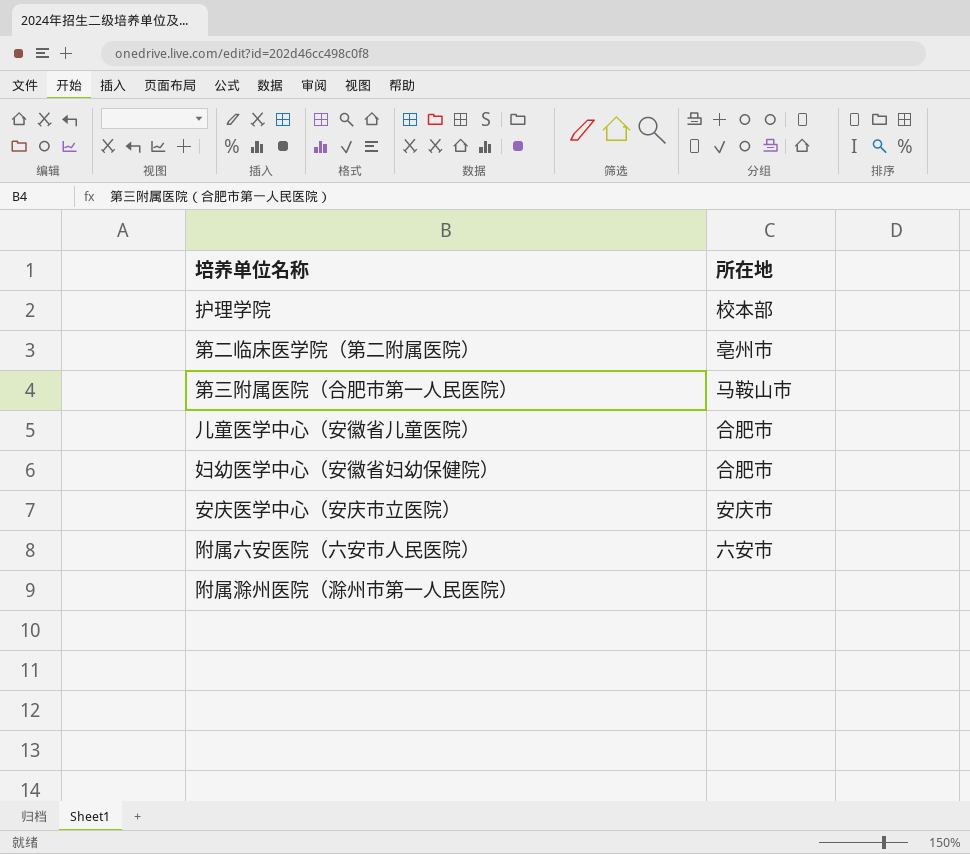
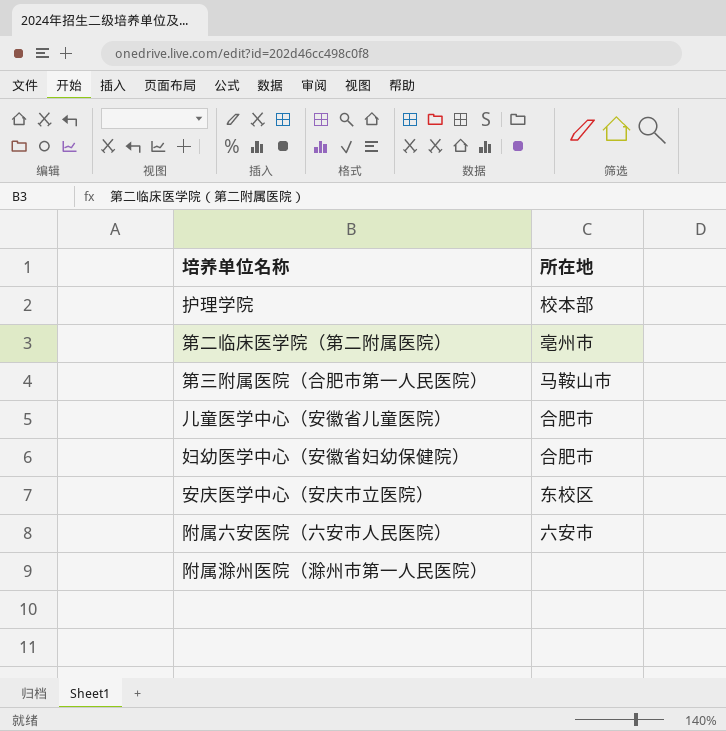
安庆医学中心（安庆市立医院） | 所在地: 安庆市 -> 东校区

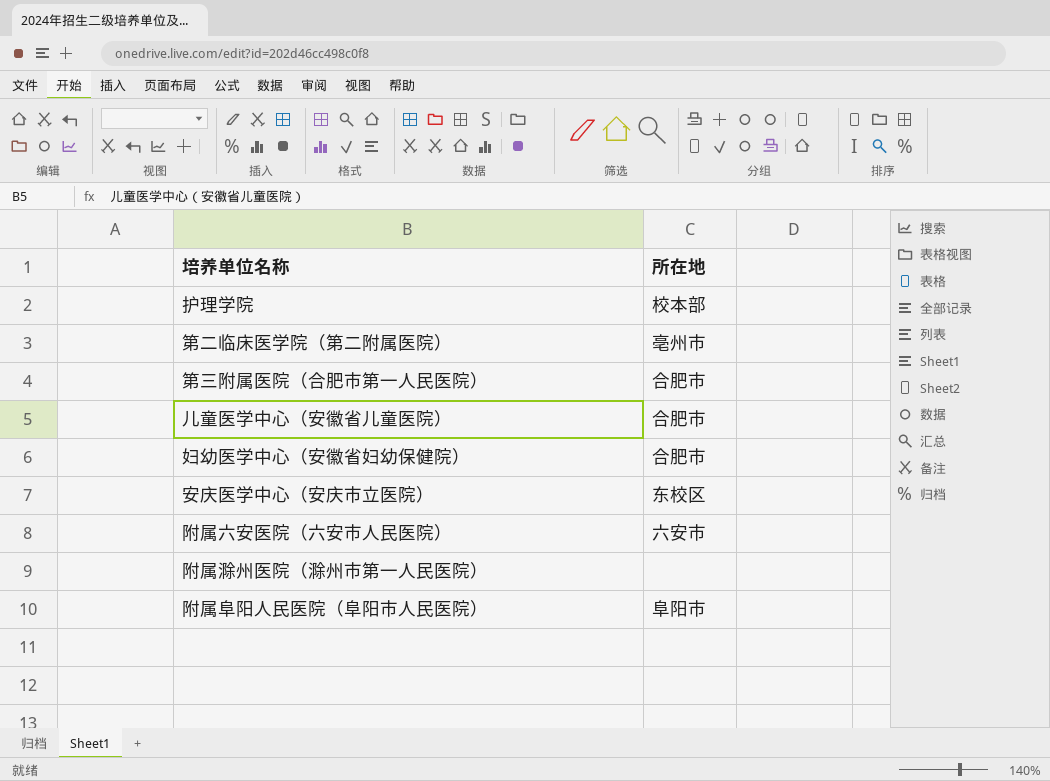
第三附属医院（合肥市第一人民医院） | 所在地: 马鞍山市 -> 合肥市
row 附属阜阳人民医院（阜阳市人民医院）: none -> 阜阳市

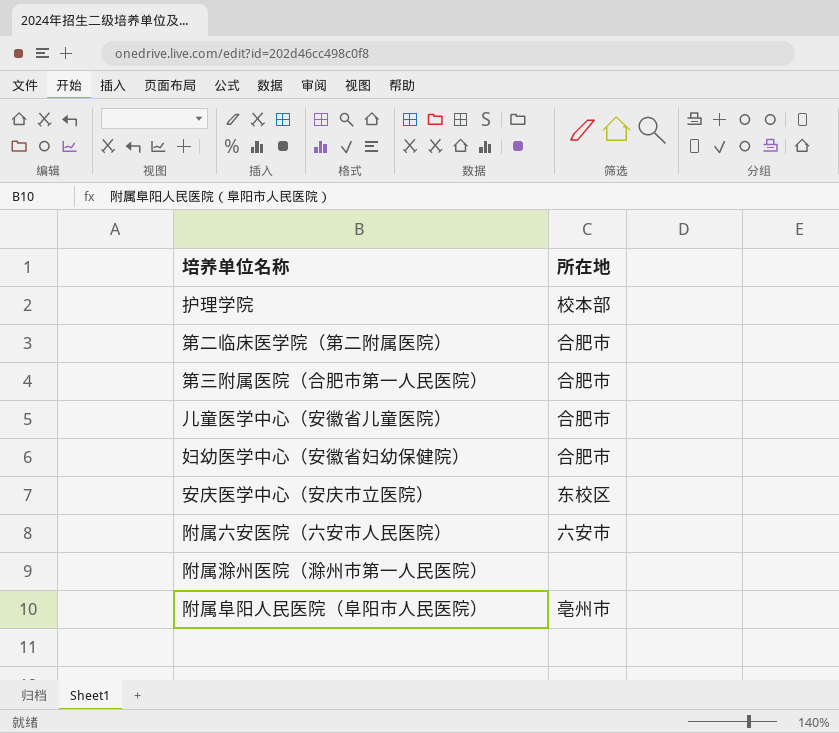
第二临床医学院（第二附属医院） | 所在地: 亳州市 -> 合肥市
附属阜阳人民医院（阜阳市人民医院） | 所在地: 阜阳市 -> 亳州市

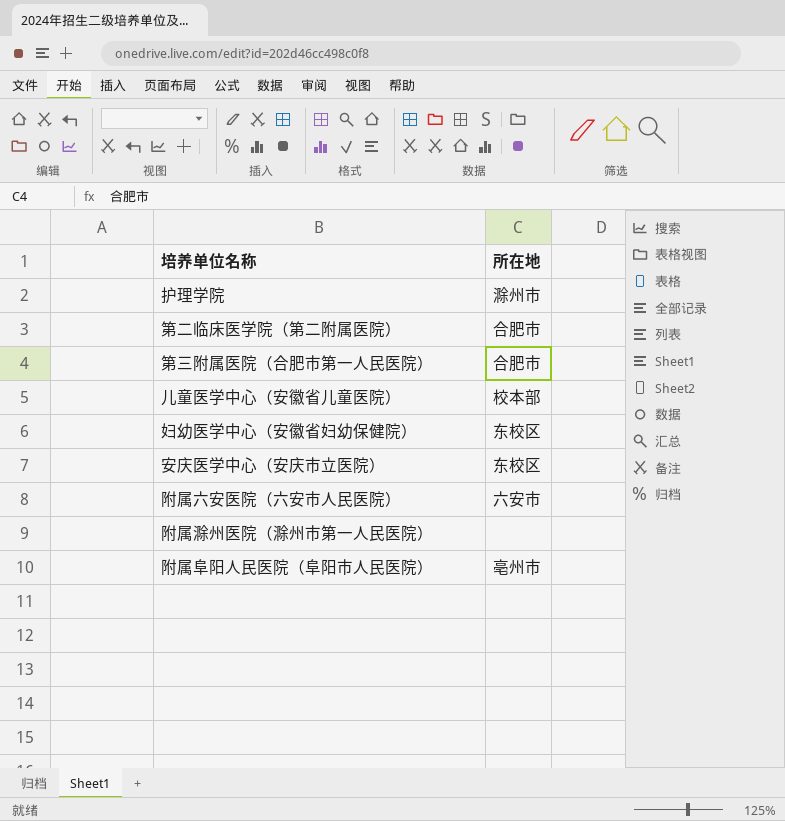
护理学院 | 所在地: 校本部 -> 滁州市
儿童医学中心（安徽省儿童医院） | 所在地: 合肥市 -> 校本部
妇幼医学中心（安徽省妇幼保健院） | 所在地: 合肥市 -> 东校区

